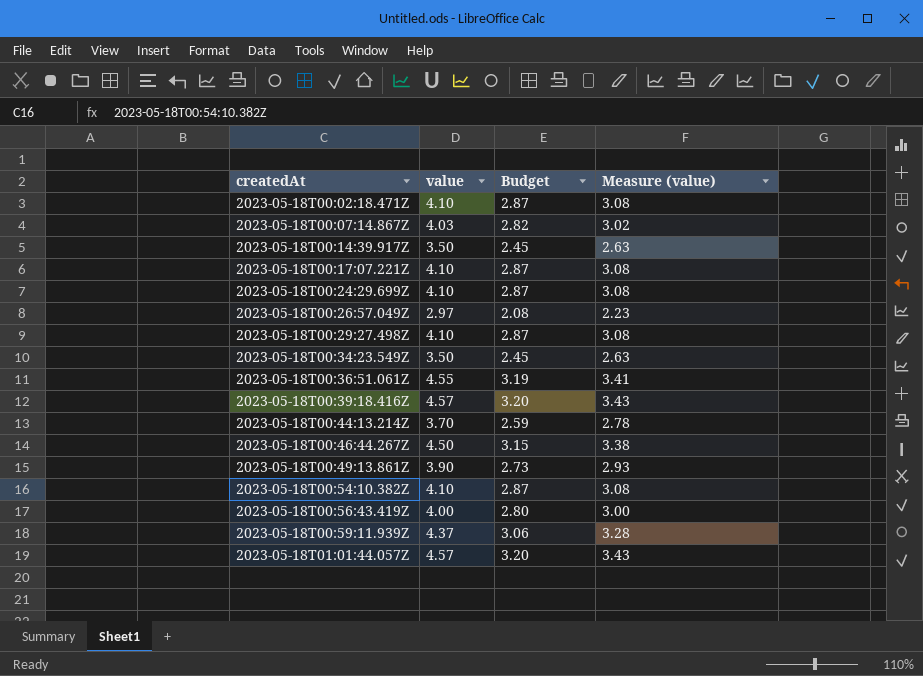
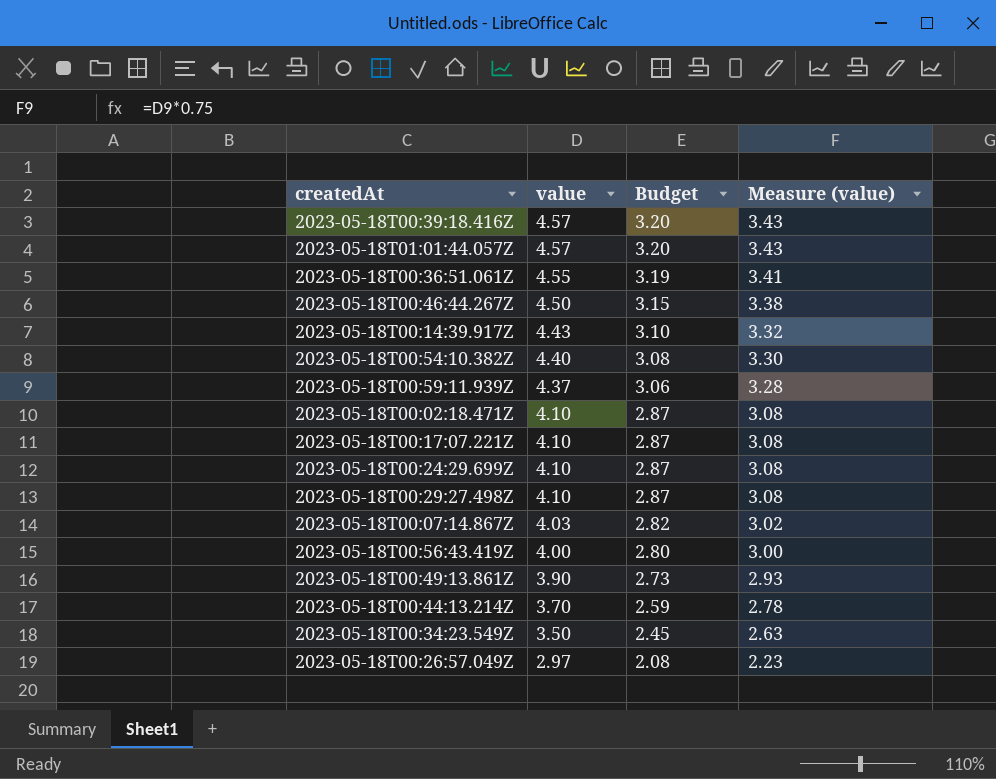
row order: createdAt ascending -> value descending
2023-05-18T00:14:39.917Z | value: 3.50 -> 4.43
2023-05-18T00:14:39.917Z | Budget: 2.45 -> 3.10
2023-05-18T00:14:39.917Z | Measure (value): 2.63 -> 3.32
2023-05-18T00:54:10.382Z | value: 4.10 -> 4.40
2023-05-18T00:54:10.382Z | Budget: 2.87 -> 3.08
2023-05-18T00:54:10.382Z | Measure (value): 3.08 -> 3.30

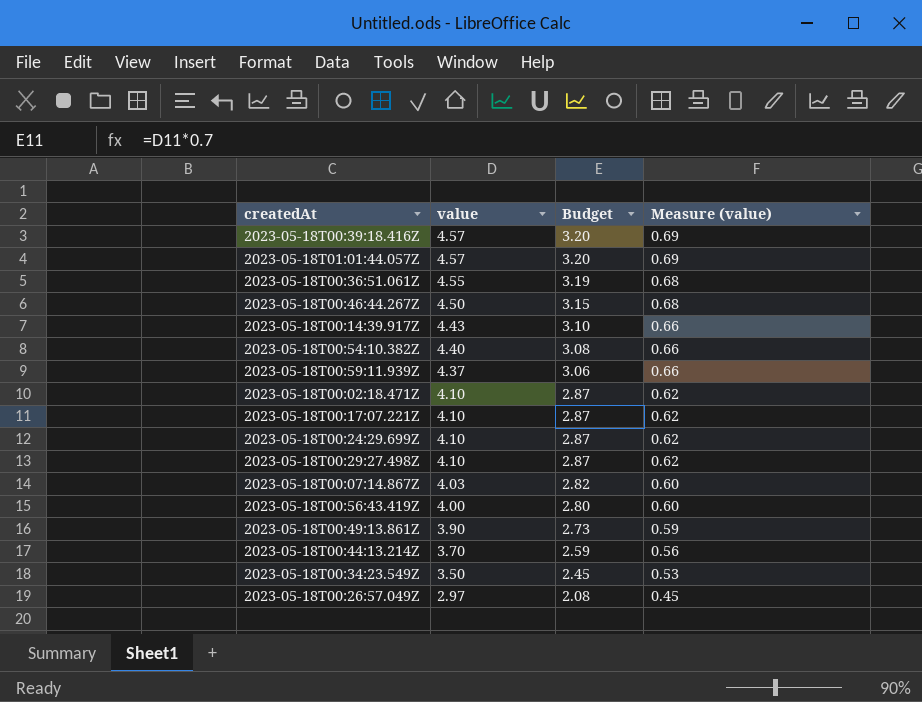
column Measure (value) | formula: [value] * 0.75 -> [value] * 0.15

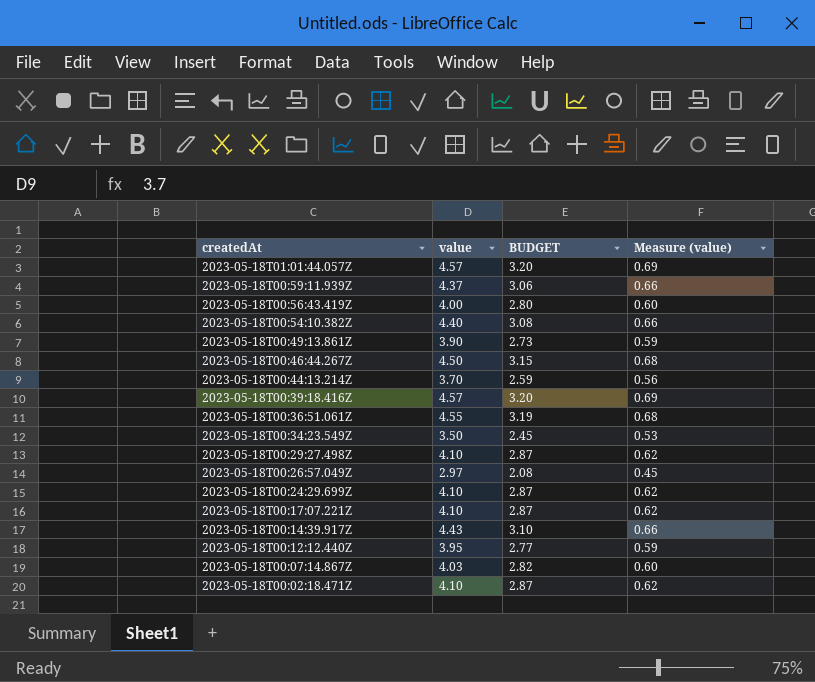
row order: value descending -> createdAt descending
column name: Budget -> BUDGET
row 2023-05-18T00:12:12.440Z: none -> 3.95 | 2.77 | 0.59

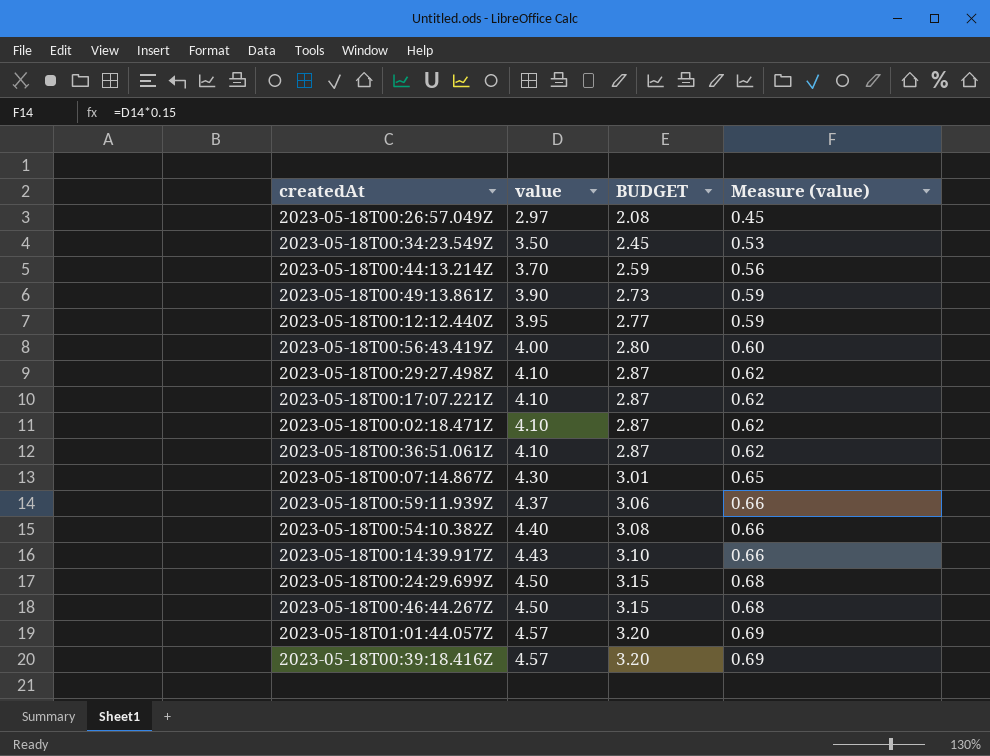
row order: createdAt descending -> value ascending
2023-05-18T00:36:51.061Z | value: 4.55 -> 4.10
2023-05-18T00:36:51.061Z | BUDGET: 3.19 -> 2.87
2023-05-18T00:36:51.061Z | Measure (value): 0.68 -> 0.62
2023-05-18T00:07:14.867Z | value: 4.03 -> 4.30
2023-05-18T00:07:14.867Z | BUDGET: 2.82 -> 3.01
2023-05-18T00:07:14.867Z | Measure (value): 0.60 -> 0.65
2023-05-18T00:24:29.699Z | value: 4.10 -> 4.50
2023-05-18T00:24:29.699Z | BUDGET: 2.87 -> 3.15
2023-05-18T00:24:29.699Z | Measure (value): 0.62 -> 0.68

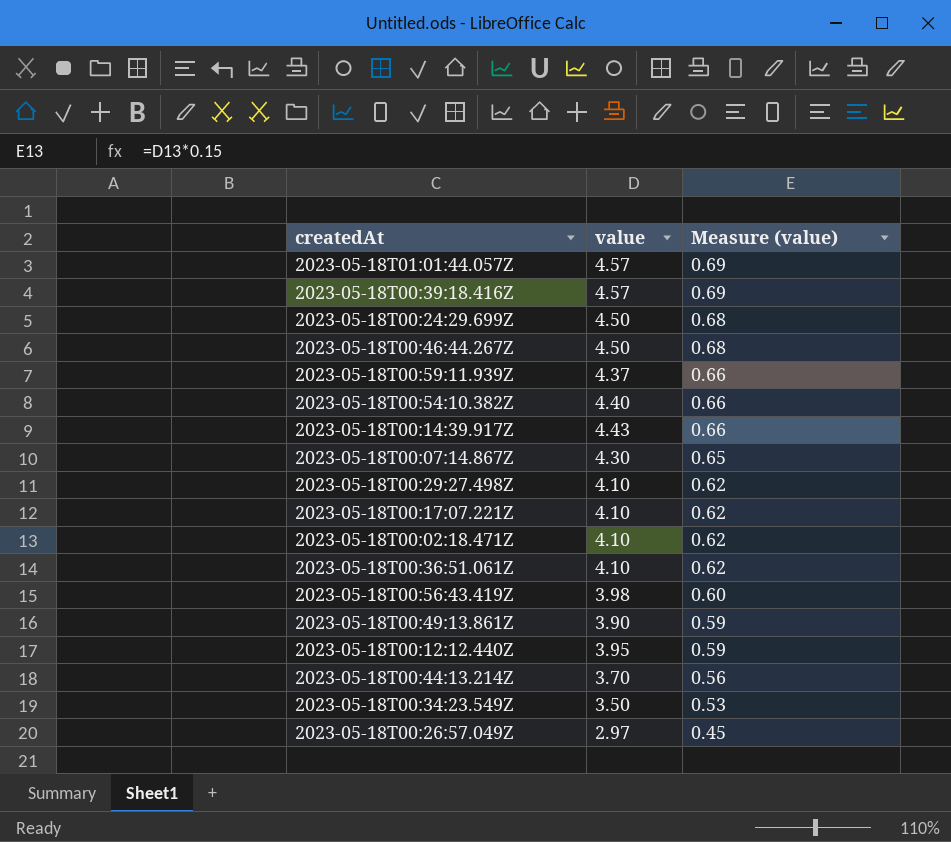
row order: value ascending -> Measure (value) descending
column BUDGET | formula: [value] * 0.7 -> none
2023-05-18T00:56:43.419Z | value: 4.00 -> 3.98

